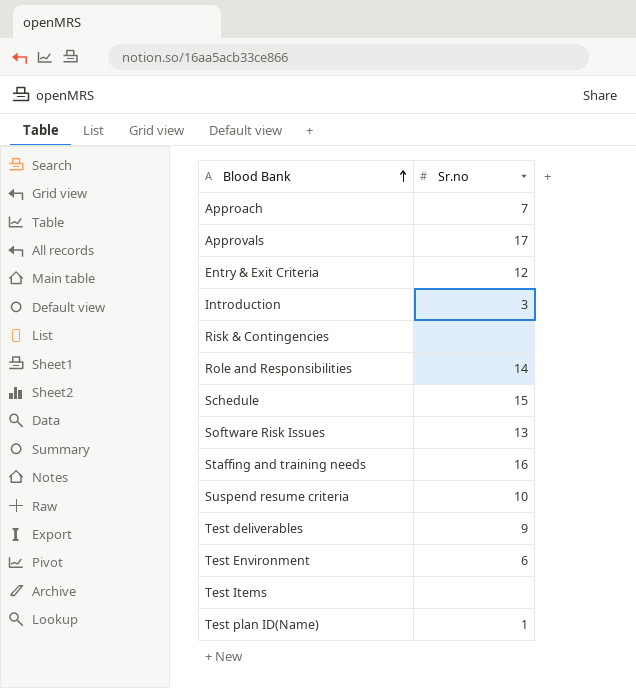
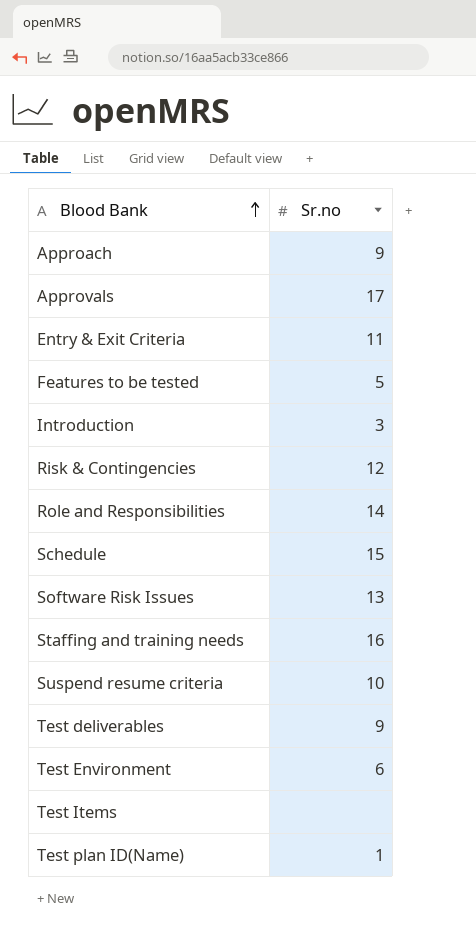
Approach | Sr.no: 7 -> 9
Entry & Exit Criteria | Sr.no: 12 -> 11
row Features to be tested: none -> 5
Risk & Contingencies | Sr.no: none -> 12

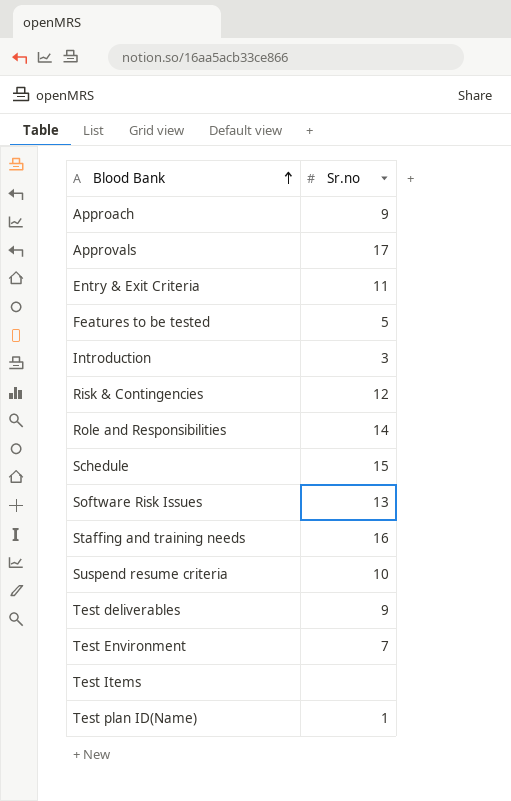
Test Environment | Sr.no: 6 -> 7

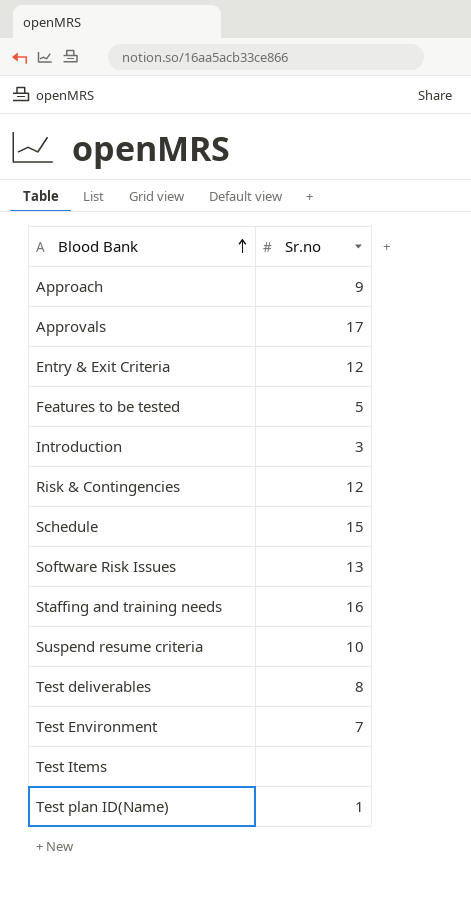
row Role and Responsibilities: 14 -> none
Entry & Exit Criteria | Sr.no: 11 -> 12
Test deliverables | Sr.no: 9 -> 8

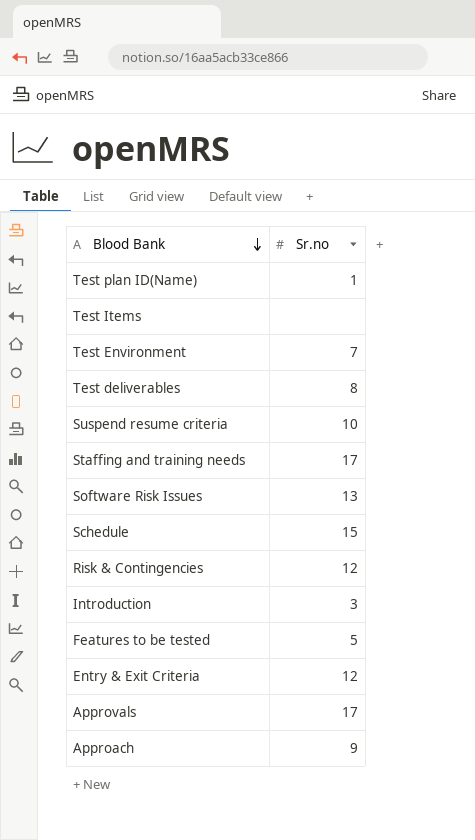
row order: Blood Bank ascending -> Blood Bank descending
Staffing and training needs | Sr.no: 16 -> 17

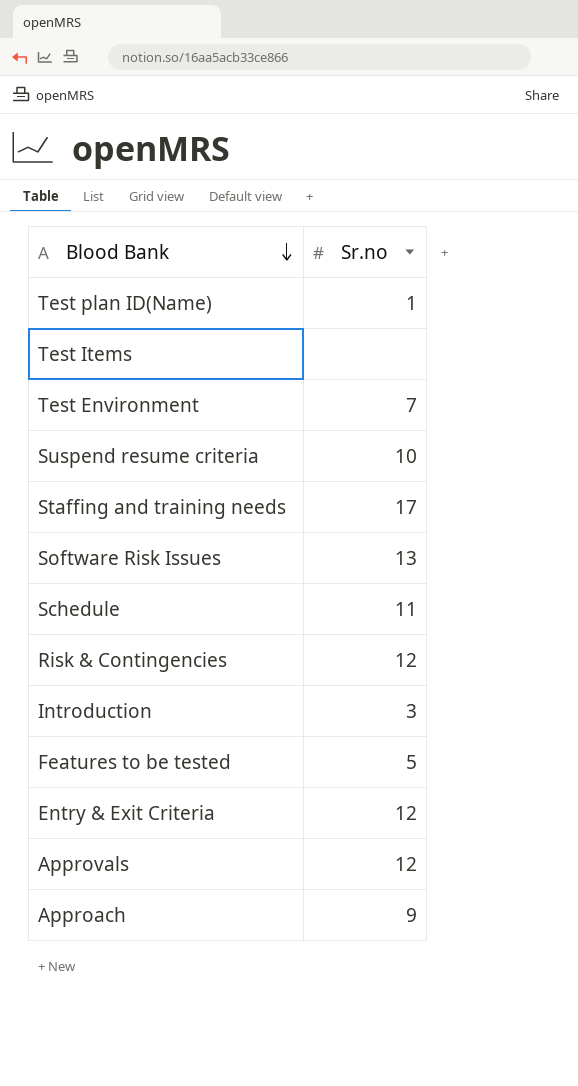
row Test deliverables: 8 -> none
Schedule | Sr.no: 15 -> 11
Approvals | Sr.no: 17 -> 12

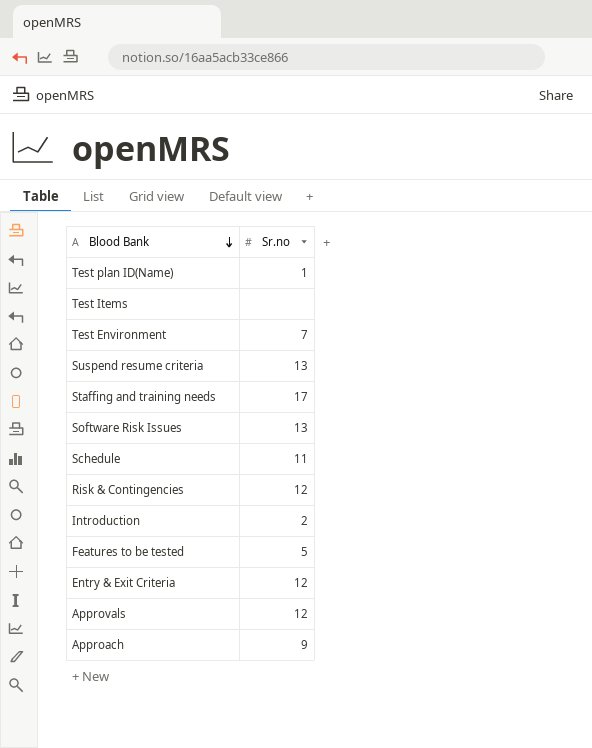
Suspend resume criteria | Sr.no: 10 -> 13
Introduction | Sr.no: 3 -> 2

